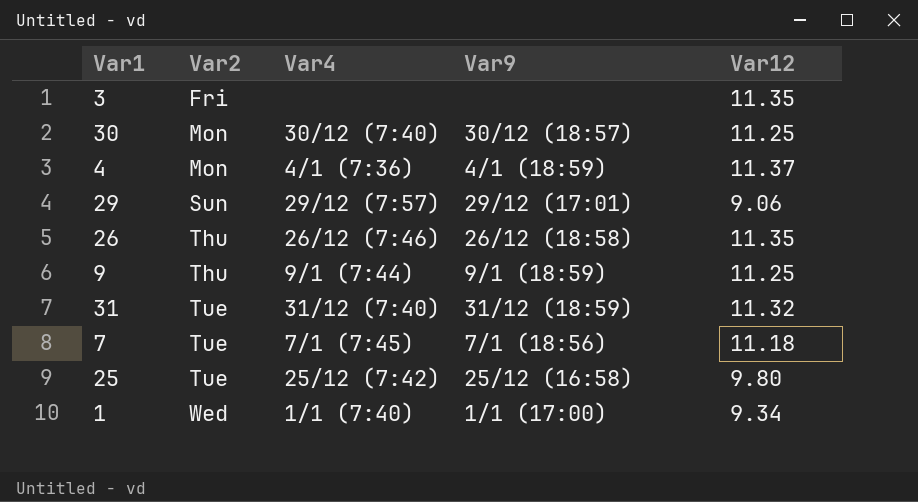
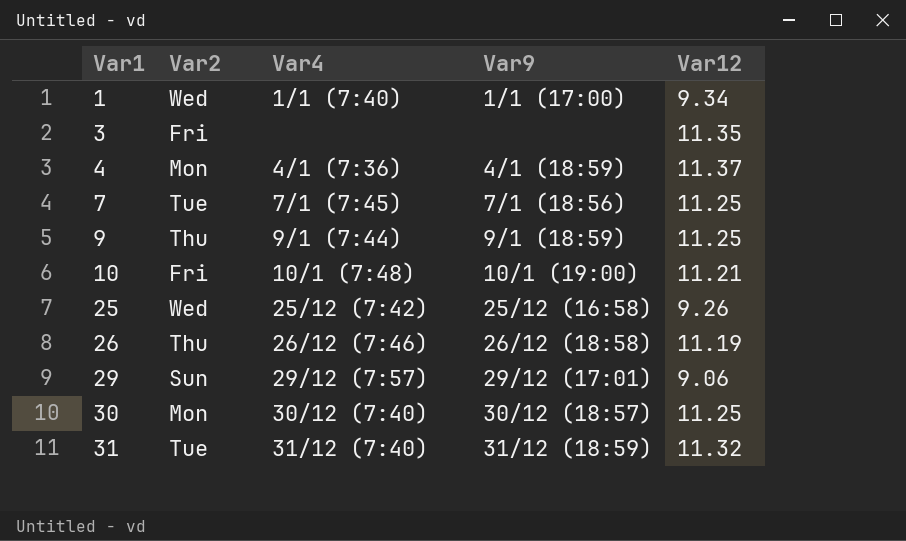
row order: Var2 ascending -> Var1 ascending
7 | Var12: 11.18 -> 11.25
row 10: none -> Fri | 10/1 (7:48) | 10/1 (19:00) | 11.21
25 | Var2: Tue -> Wed
25 | Var12: 9.80 -> 9.26
26 | Var12: 11.35 -> 11.19

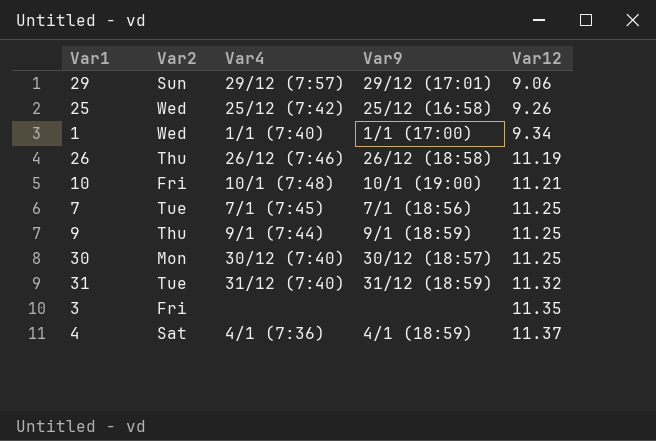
row order: Var1 ascending -> Var12 ascending
4 | Var2: Mon -> Sat

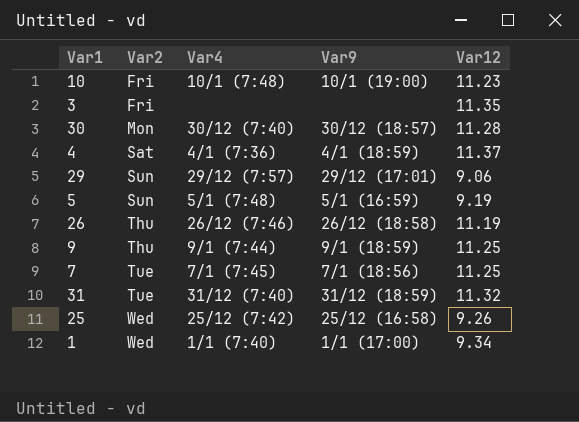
row order: Var12 ascending -> Var2 ascending
10 | Var12: 11.21 -> 11.23
30 | Var12: 11.25 -> 11.28
row 5: none -> Sun | 5/1 (7:48) | 5/1 (16:59) | 9.19

